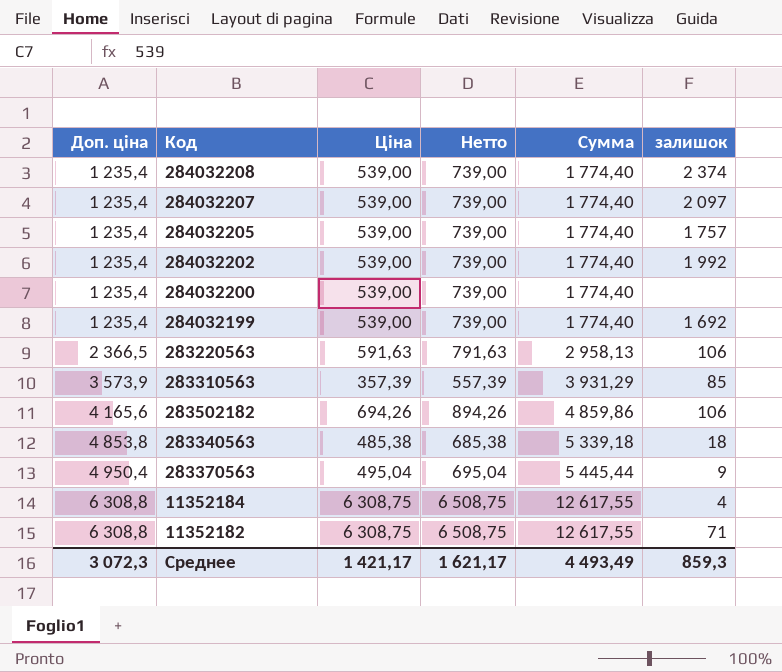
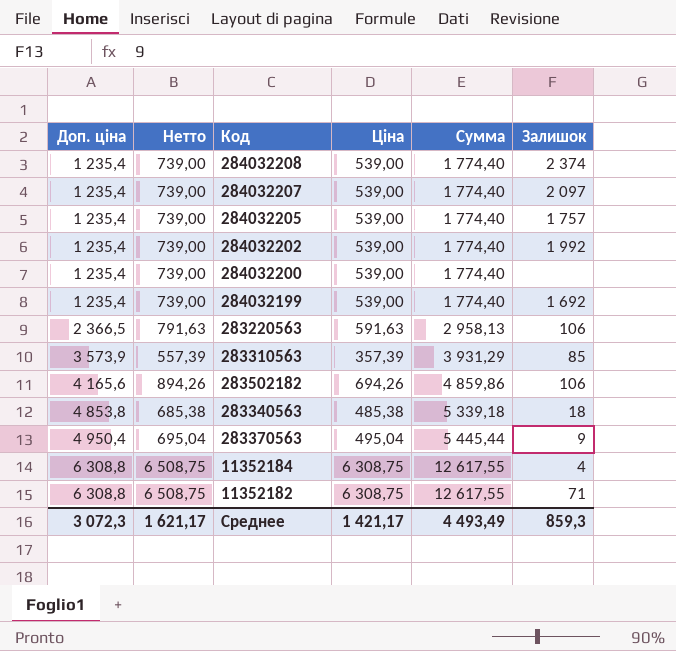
column Нетто | position: 4 -> 2
column name: залишок -> Залишок

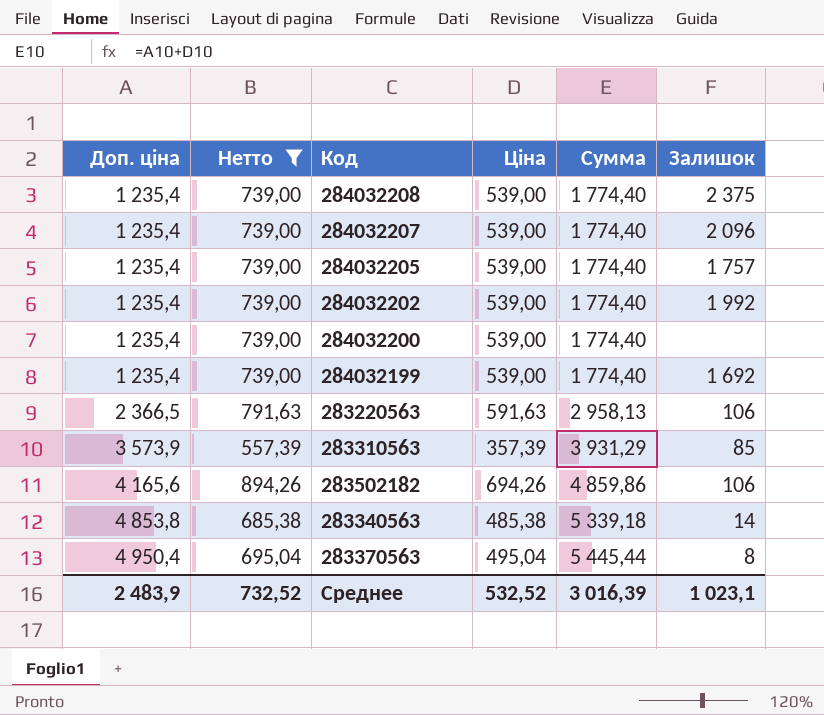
filter: none -> Нетто != 6 508,75
284032208 | Залишок: 2 374 -> 2 375
284032207 | Залишок: 2 097 -> 2 096
283340563 | Залишок: 18 -> 14
283370563 | Залишок: 9 -> 8
Среднее | Доп. ціна: 3 072,3 -> 2 483,9
Среднее | Нетто: 1 621,17 -> 732,52
Среднее | Ціна: 1 421,17 -> 532,52
Среднее | Сумма: 4 493,49 -> 3 016,39
Среднее | Залишок: 859,3 -> 1 023,1

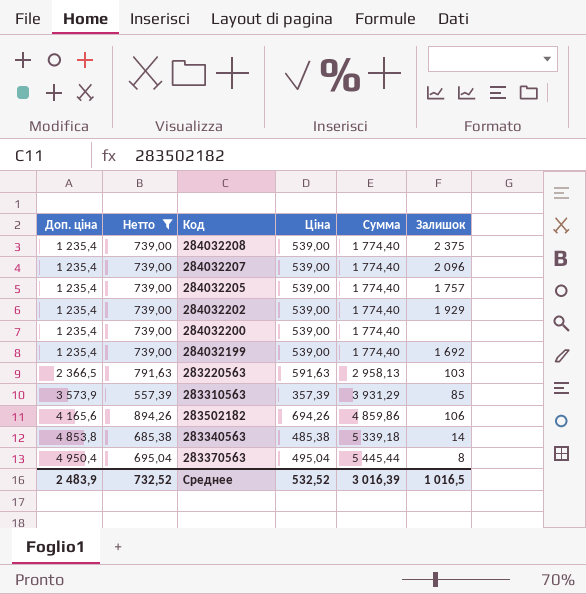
284032202 | Залишок: 1 992 -> 1 929
283220563 | Залишок: 106 -> 103
Среднее | Залишок: 1 023,1 -> 1 016,5

